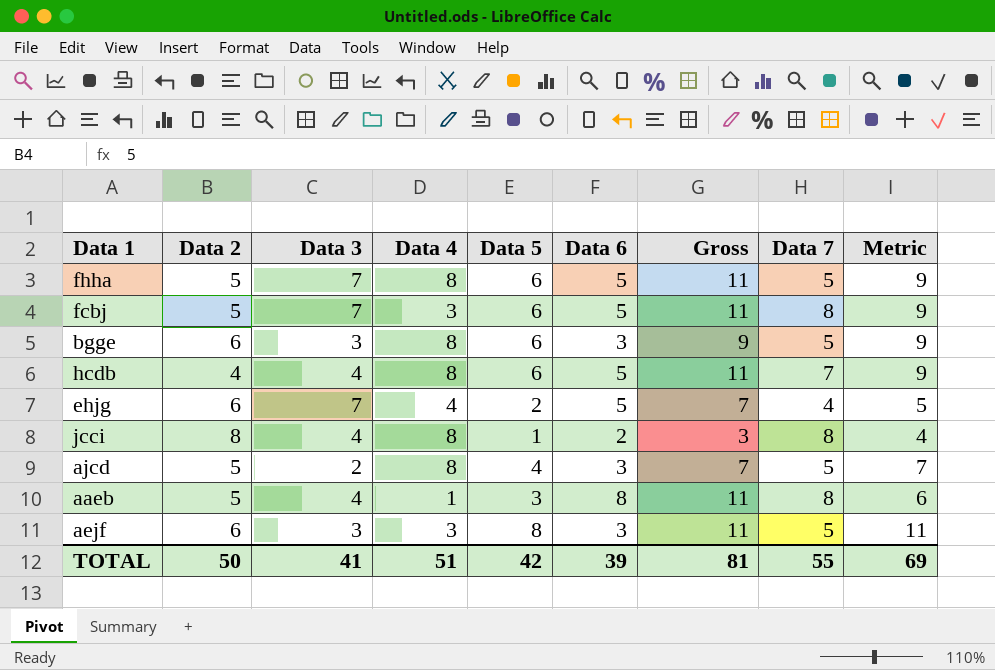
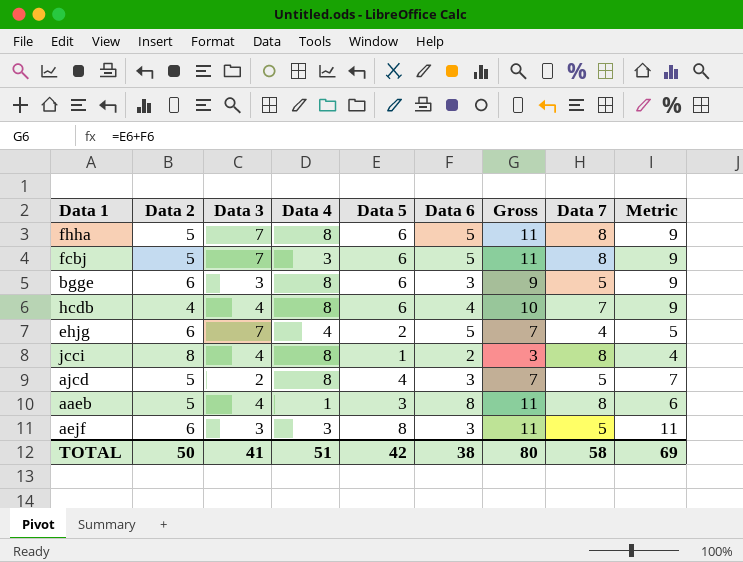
fhha | Data 7: 5 -> 8
hcdb | Data 6: 5 -> 4
hcdb | Gross: 11 -> 10
TOTAL | Data 6: 39 -> 38
TOTAL | Gross: 81 -> 80
TOTAL | Data 7: 55 -> 58

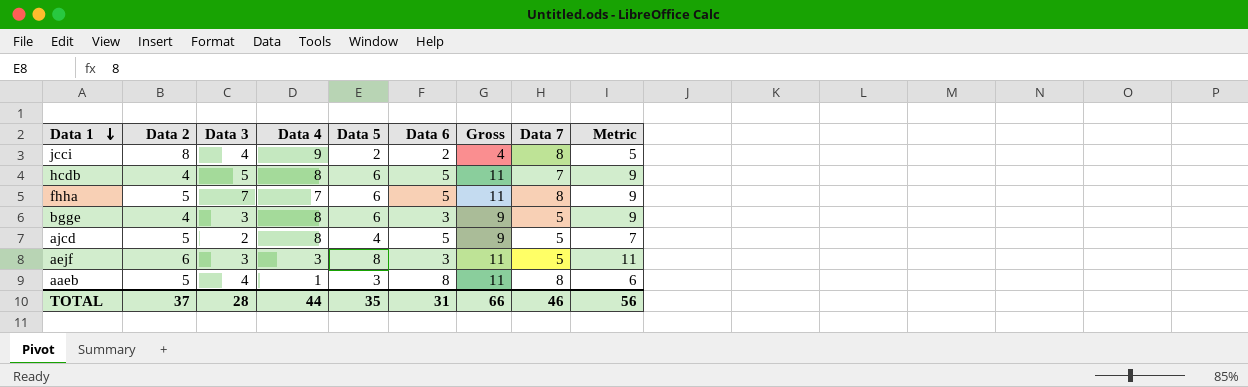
row order: none -> Data 1 descending
row fcbj: 5 | 7 | 3 | 6 | 5 | 11 | 8 | 9 -> none
row ehjg: 6 | 7 | 4 | 2 | 5 | 7 | 4 | 5 -> none
jcci | Data 4: 8 -> 9
jcci | Data 5: 1 -> 2
jcci | Gross: 3 -> 4
jcci | Metric: 4 -> 5
hcdb | Data 3: 4 -> 5
hcdb | Data 6: 4 -> 5
hcdb | Gross: 10 -> 11
fhha | Data 4: 8 -> 7
bgge | Data 2: 6 -> 4
ajcd | Data 6: 3 -> 5
ajcd | Gross: 7 -> 9
TOTAL | Data 2: 50 -> 37
TOTAL | Data 3: 41 -> 28
TOTAL | Data 4: 51 -> 44
TOTAL | Data 5: 42 -> 35
TOTAL | Data 6: 38 -> 31
TOTAL | Gross: 80 -> 66
TOTAL | Data 7: 58 -> 46
TOTAL | Metric: 69 -> 56

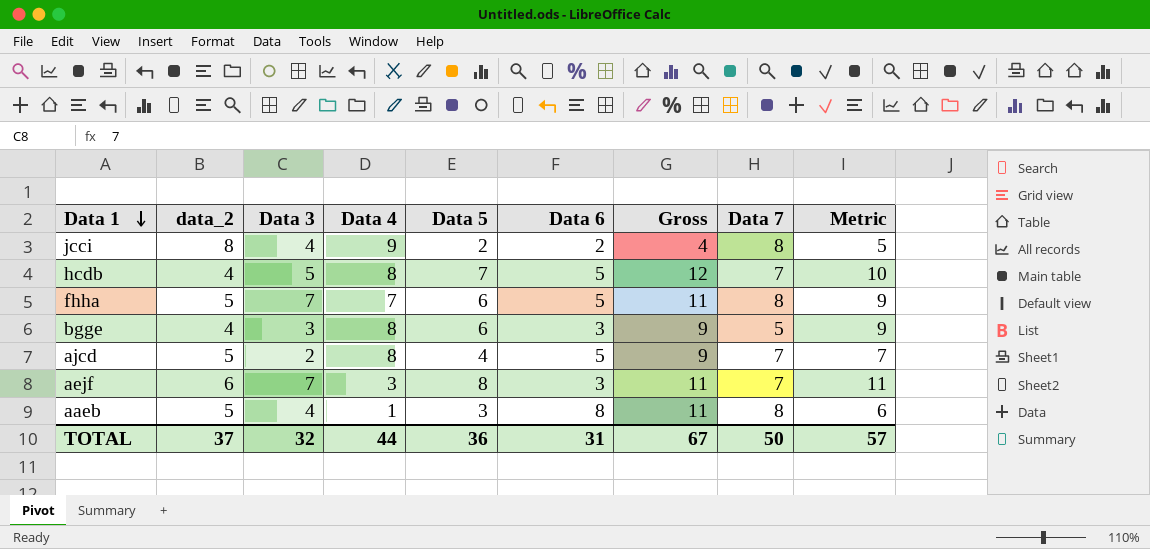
column name: Data 2 -> data_2
hcdb | Data 5: 6 -> 7
hcdb | Gross: 11 -> 12
hcdb | Metric: 9 -> 10
ajcd | Data 7: 5 -> 7
aejf | Data 3: 3 -> 7
aejf | Data 7: 5 -> 7
TOTAL | Data 3: 28 -> 32
TOTAL | Data 5: 35 -> 36
TOTAL | Gross: 66 -> 67
TOTAL | Data 7: 46 -> 50
TOTAL | Metric: 56 -> 57

